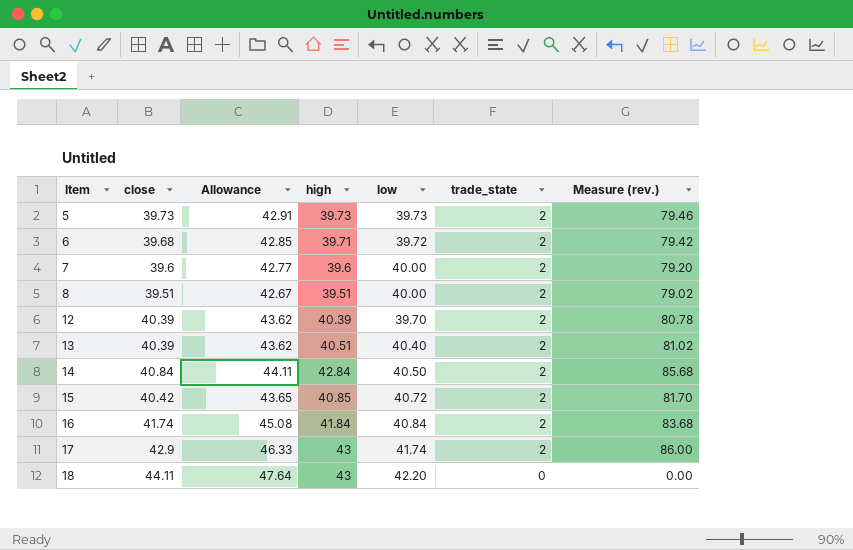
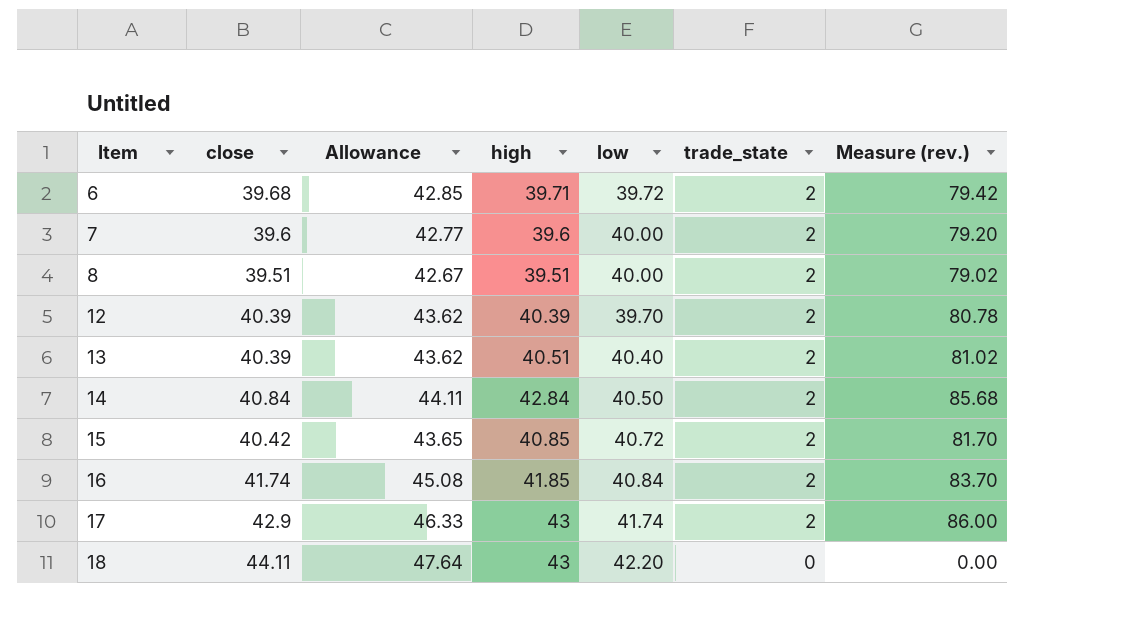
row 5: 39.73 | 42.91 | 39.73 | 39.73 | 2 | 79.46 -> none
16 | high: 41.84 -> 41.85
16 | Measure (rev.): 83.68 -> 83.70

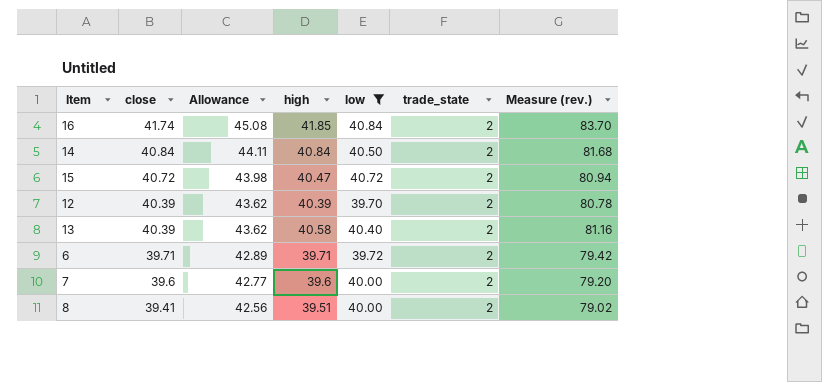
filter: none -> low <= 40.84
row order: Item ascending -> close descending
14 | high: 42.84 -> 40.84
14 | Measure (rev.): 85.68 -> 81.68
15 | close: 40.42 -> 40.72
15 | Allowance: 43.65 -> 43.98
15 | high: 40.85 -> 40.47
15 | Measure (rev.): 81.70 -> 80.94
13 | high: 40.51 -> 40.58
13 | Measure (rev.): 81.02 -> 81.16
6 | close: 39.68 -> 39.71
6 | Allowance: 42.85 -> 42.89
8 | close: 39.51 -> 39.41
8 | Allowance: 42.67 -> 42.56

